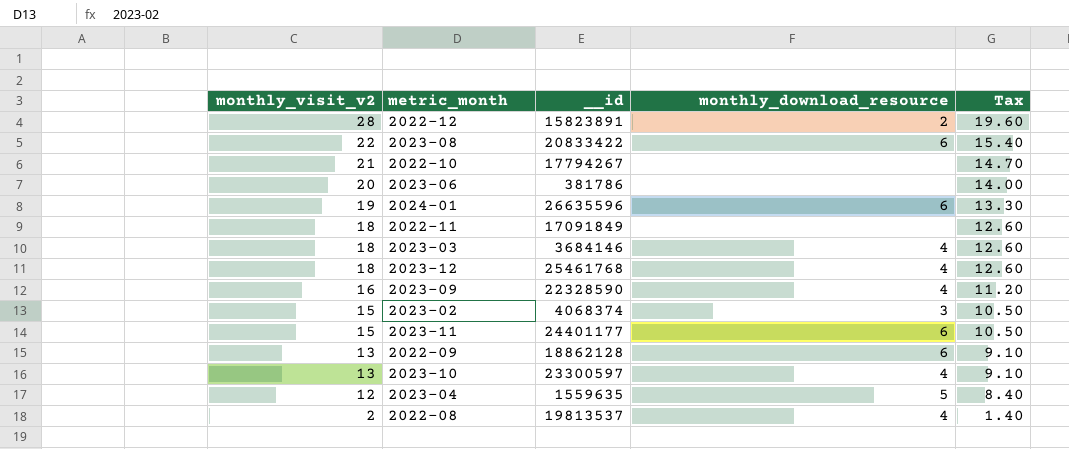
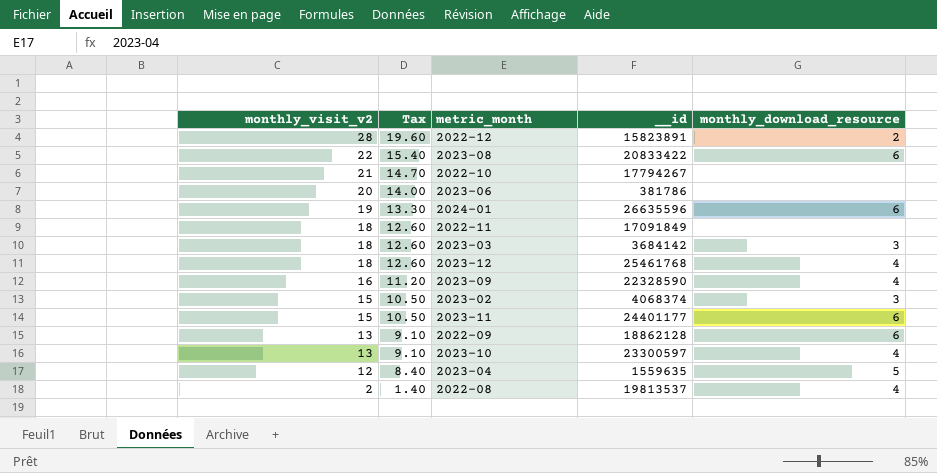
column Tax | position: 5 -> 2
2023-03 | __id: 3684146 -> 3684142
2023-03 | monthly_download_resource: 4 -> 3

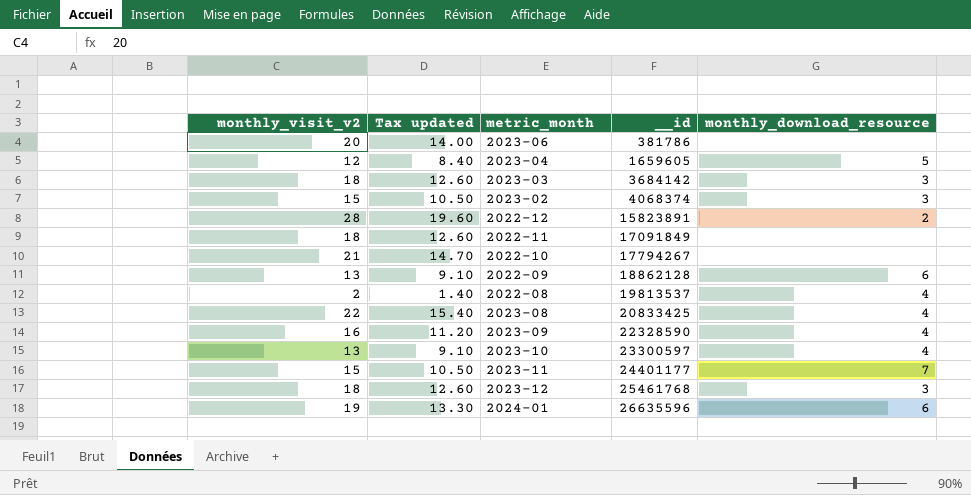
row order: monthly_visit_v2 descending -> __id ascending
column name: Tax -> Tax updated
2023-04 | __id: 1559635 -> 1659605
2023-08 | __id: 20833422 -> 20833425
2023-08 | monthly_download_resource: 6 -> 4
2023-11 | monthly_download_resource: 6 -> 7
2023-12 | monthly_download_resource: 4 -> 3

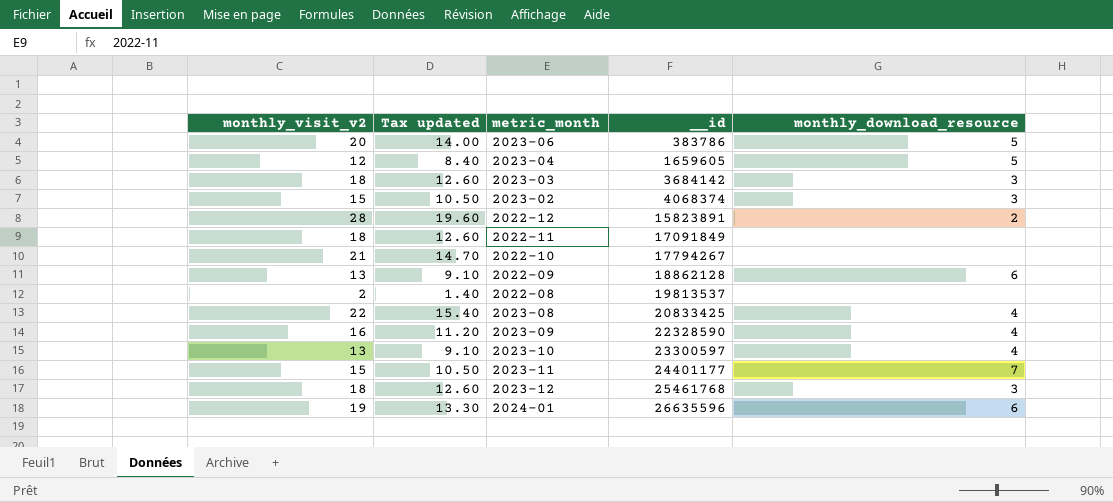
2023-06 | __id: 381786 -> 383786
2023-06 | monthly_download_resource: none -> 5
2022-08 | monthly_download_resource: 4 -> none

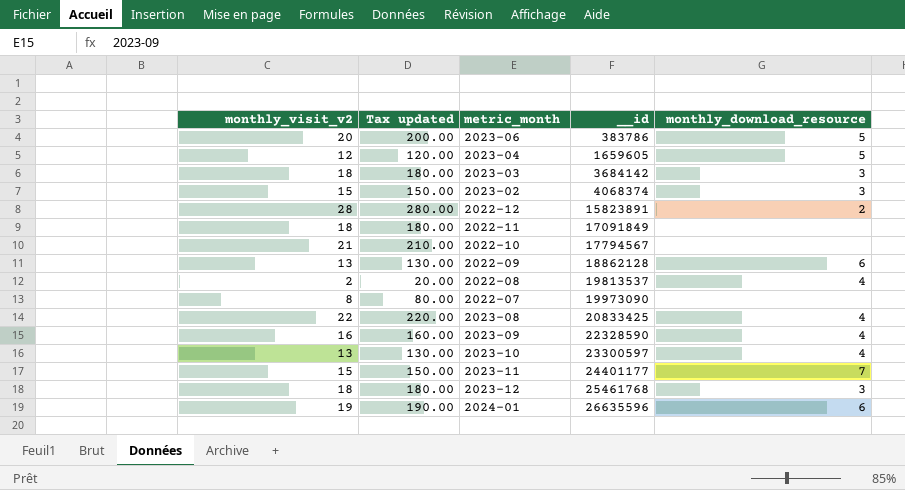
column Tax updated | formula: [monthly_visit_v2] * 0.7 -> [monthly_visit_v2] * 10
2022-10 | __id: 17794267 -> 17794567
2022-08 | monthly_download_resource: none -> 4
row 2022-07: none -> 8 | 80.00 | 19973090 | none

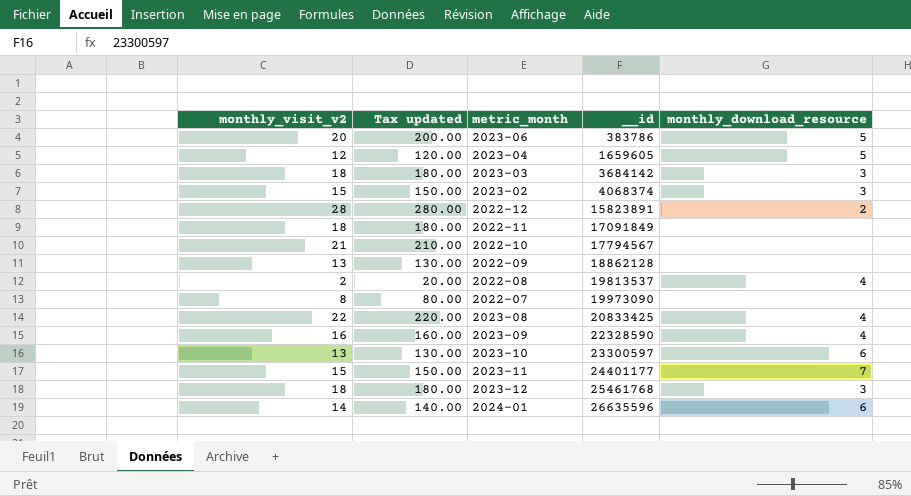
2022-09 | monthly_download_resource: 6 -> none
2023-10 | monthly_download_resource: 4 -> 6
2024-01 | monthly_visit_v2: 19 -> 14
2024-01 | Tax updated: 190.00 -> 140.00

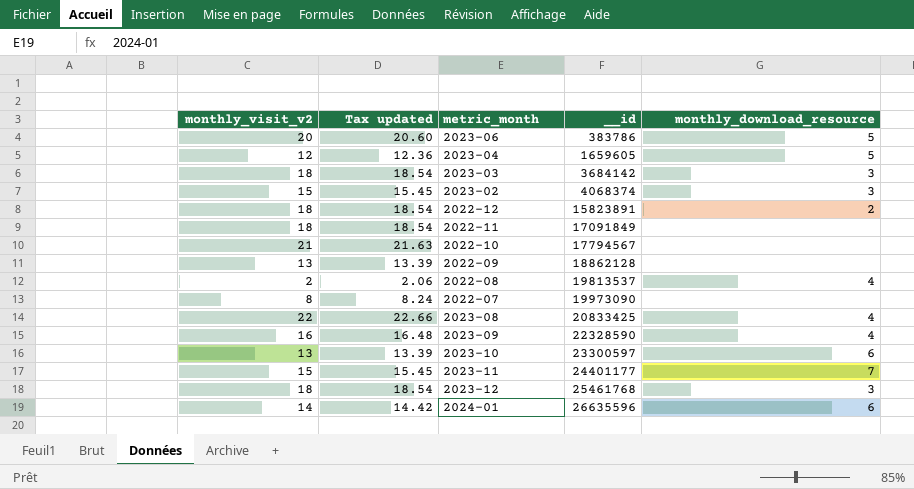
column Tax updated | formula: [monthly_visit_v2] * 10 -> [monthly_visit_v2] * 1.03
2022-12 | monthly_visit_v2: 28 -> 18

